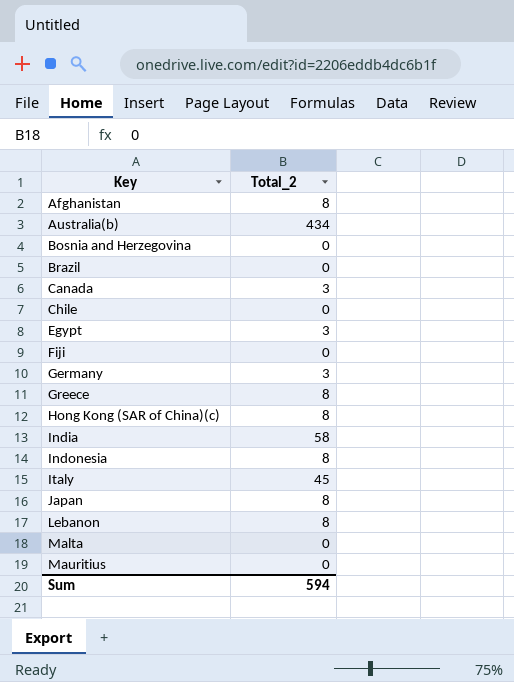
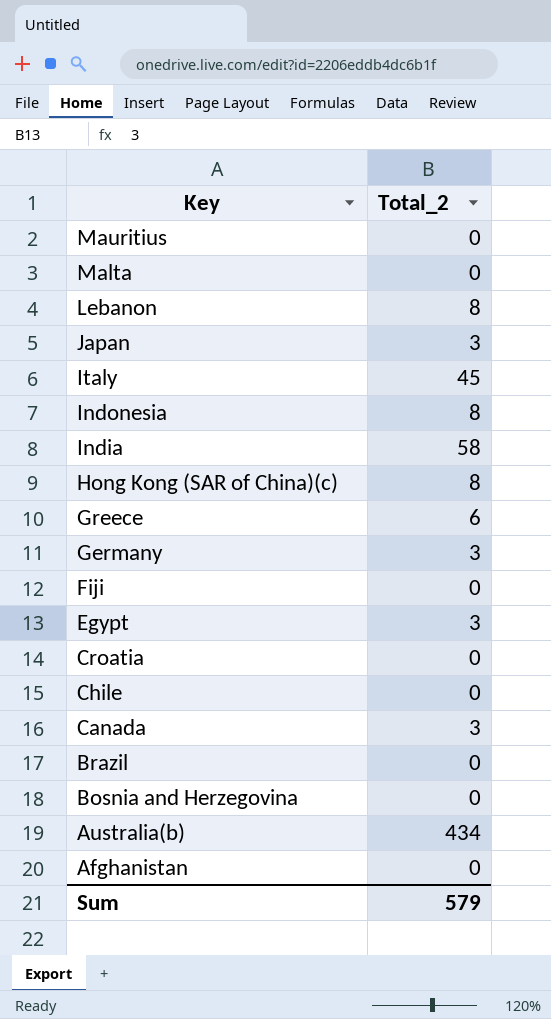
row order: Key ascending -> Key descending
Japan | Total_2: 8 -> 3
Greece | Total_2: 8 -> 6
row Croatia: none -> 0
Afghanistan | Total_2: 8 -> 0
Sum | Total_2: 594 -> 579

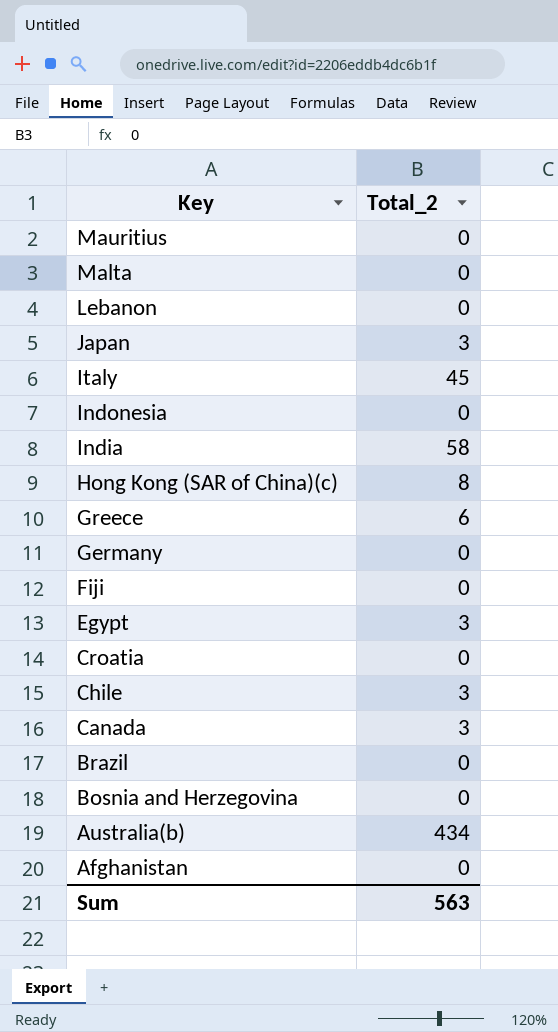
Lebanon | Total_2: 8 -> 0
Indonesia | Total_2: 8 -> 0
Germany | Total_2: 3 -> 0
Chile | Total_2: 0 -> 3
Sum | Total_2: 579 -> 563

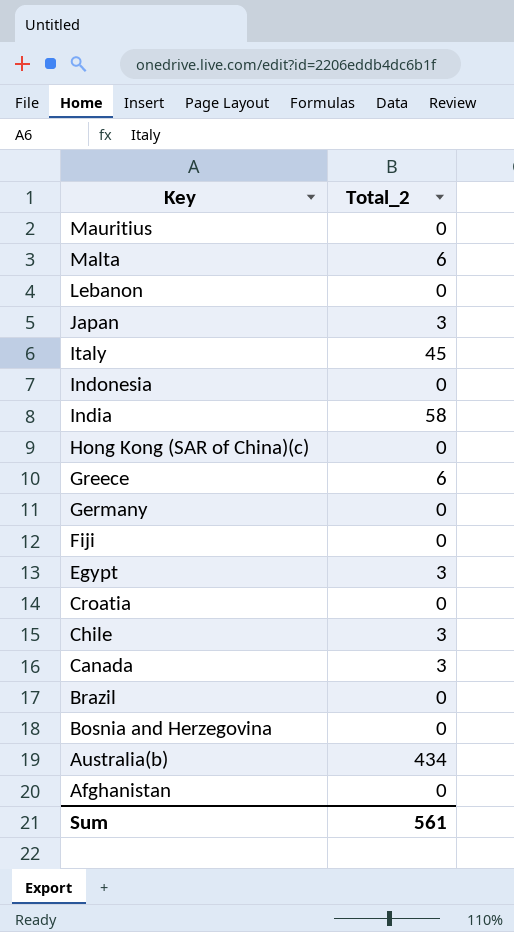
Malta | Total_2: 0 -> 6
Hong Kong (SAR of China)(c) | Total_2: 8 -> 0
Sum | Total_2: 563 -> 561

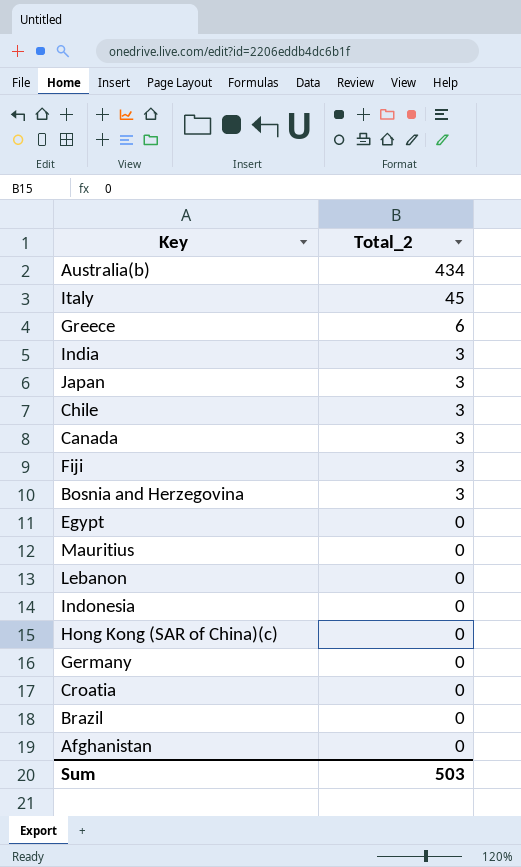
row order: Key descending -> Total_2 descending
row Malta: 6 -> none
India | Total_2: 58 -> 3
Fiji | Total_2: 0 -> 3
Bosnia and Herzegovina | Total_2: 0 -> 3
Egypt | Total_2: 3 -> 0
Sum | Total_2: 561 -> 503

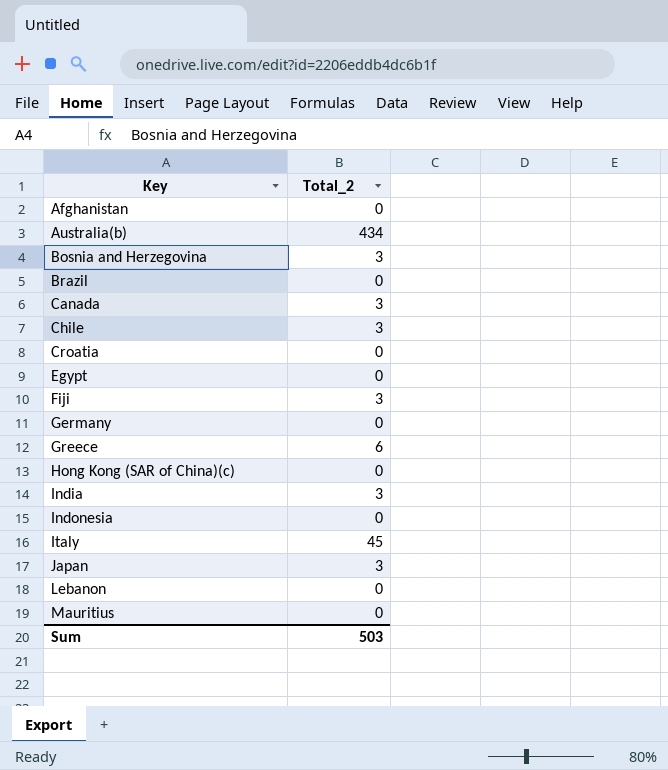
row order: Total_2 descending -> Key ascending

